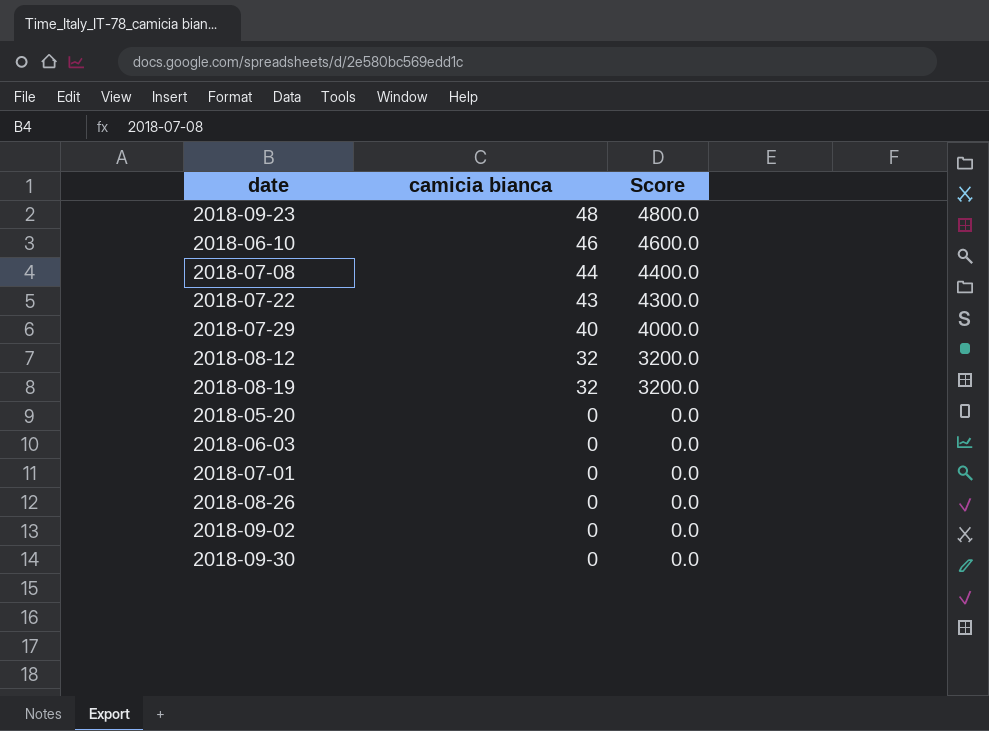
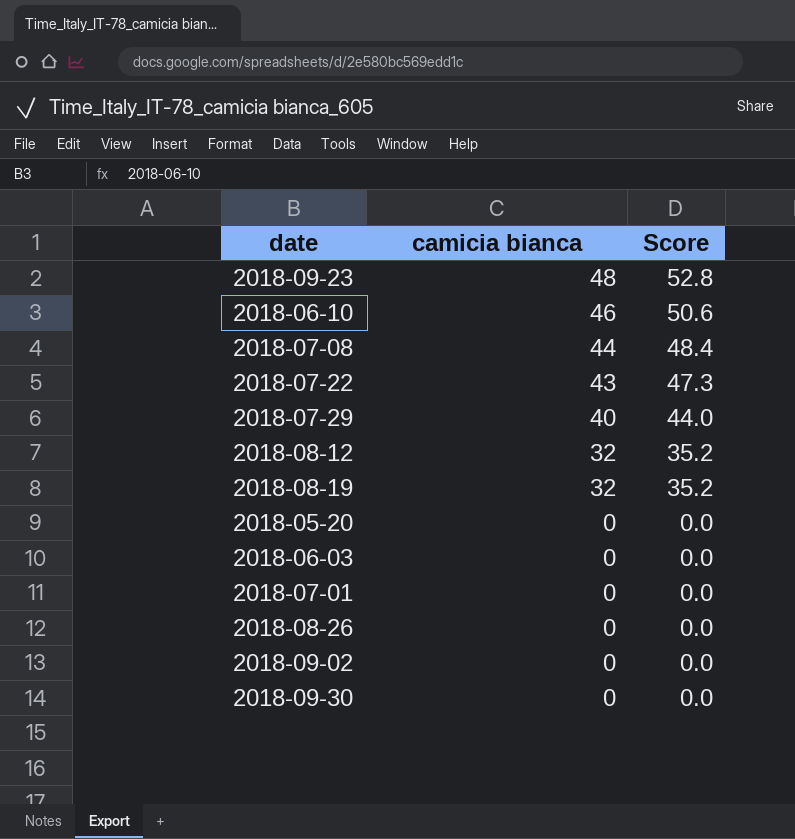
column Score | formula: [camicia bianca] * 100 -> [camicia bianca] * 1.1

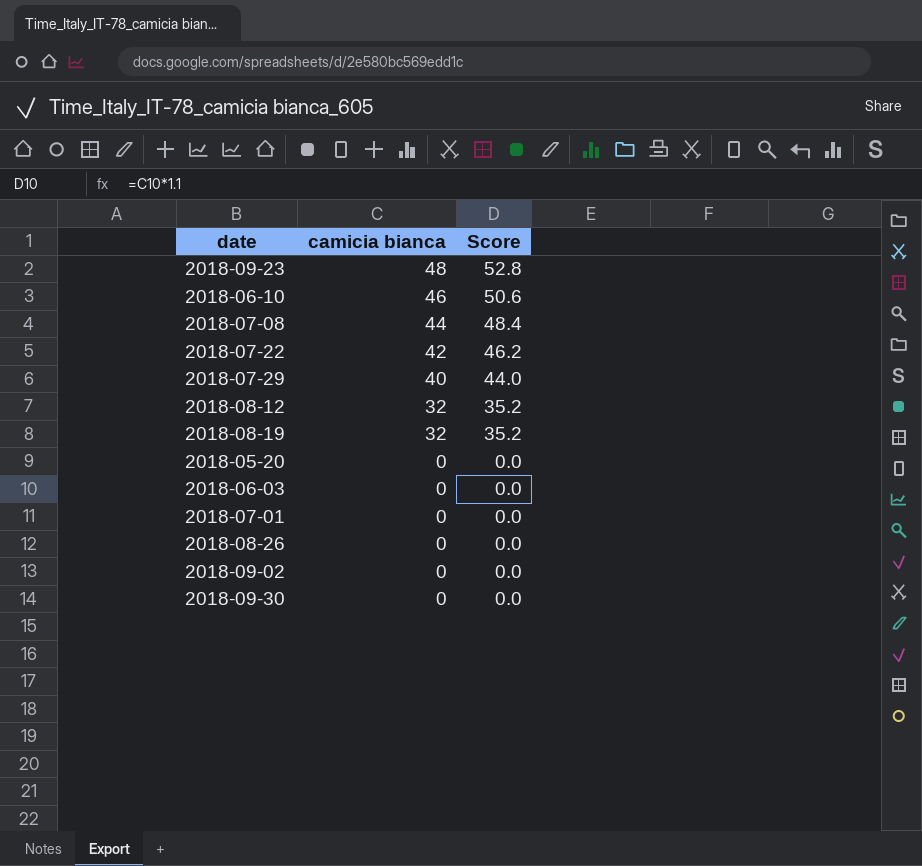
2018-07-22 | camicia bianca: 43 -> 42
2018-07-22 | Score: 47.3 -> 46.2

